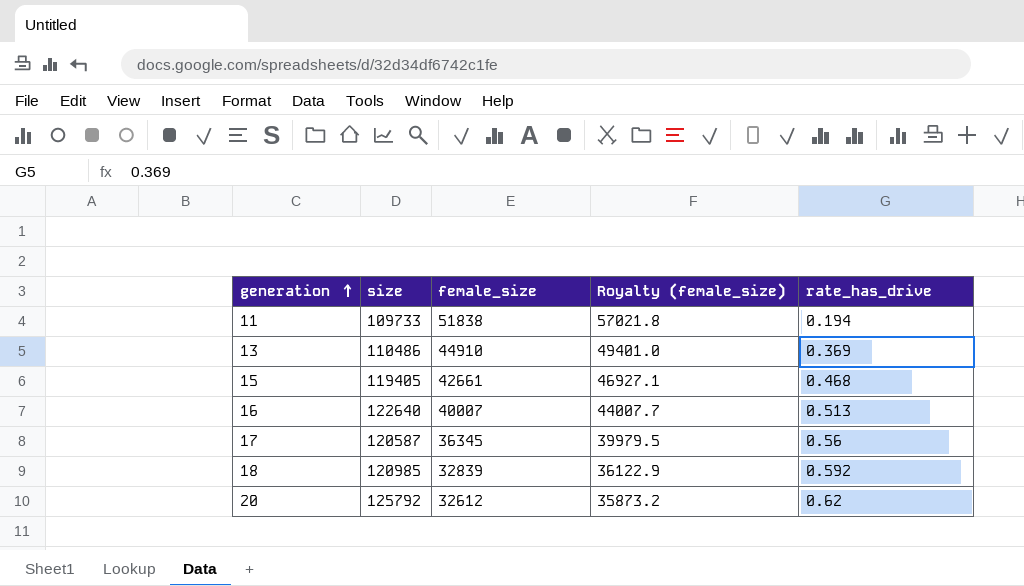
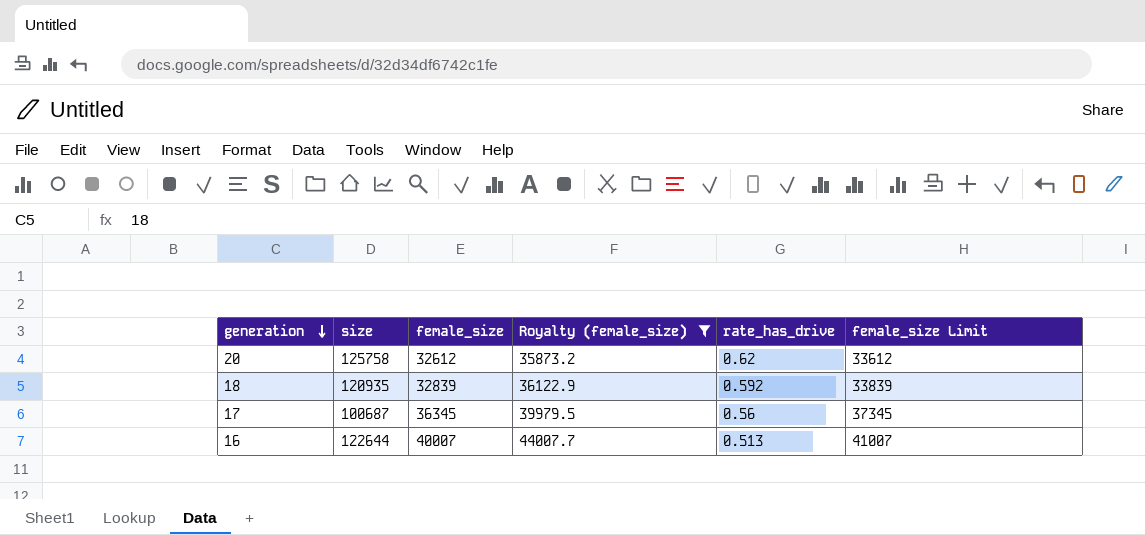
filter: none -> Royalty (female_size) <= 44007.7
row order: generation ascending -> generation descending
column female_size Limit | formula: none -> [female_size] + 1000
20 | size: 125792 -> 125758
18 | size: 120985 -> 120935
17 | size: 120587 -> 100687
16 | size: 122640 -> 122644

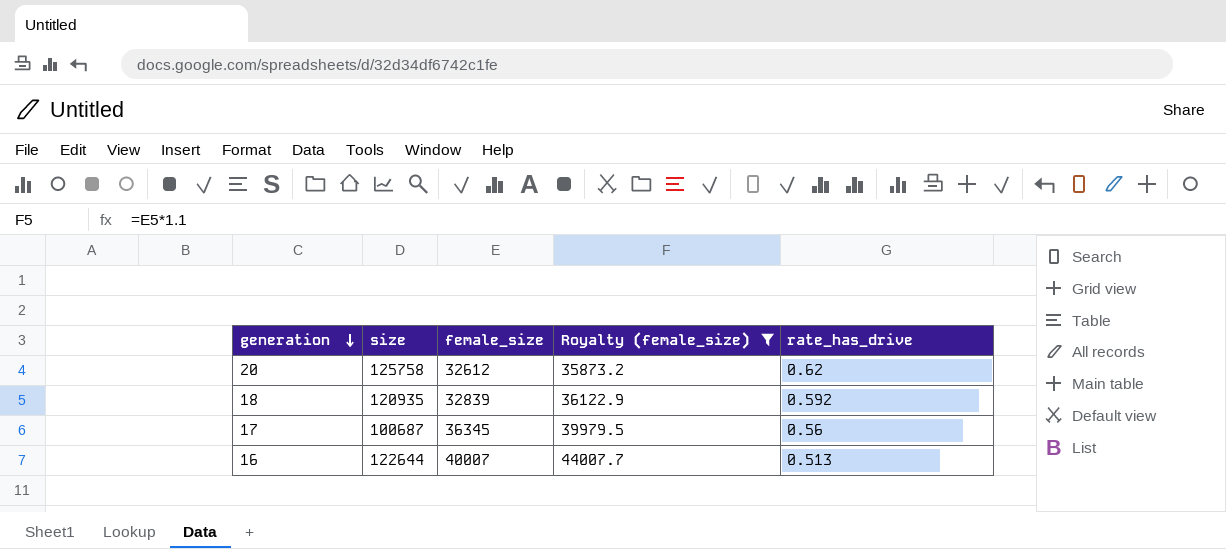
column female_size Limit | formula: [female_size] + 1000 -> none

